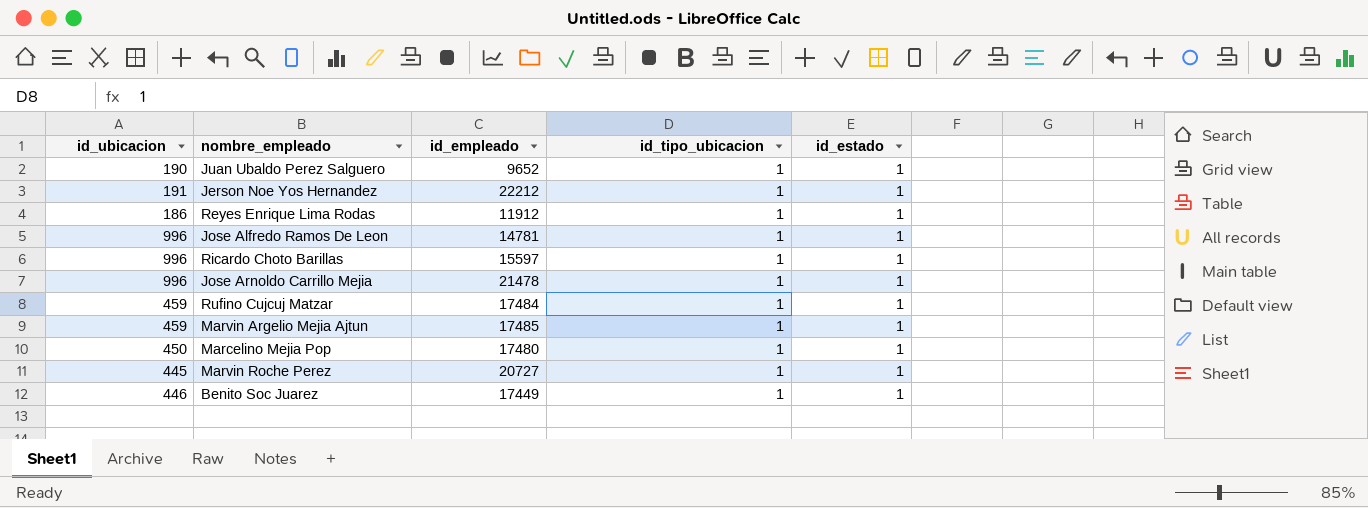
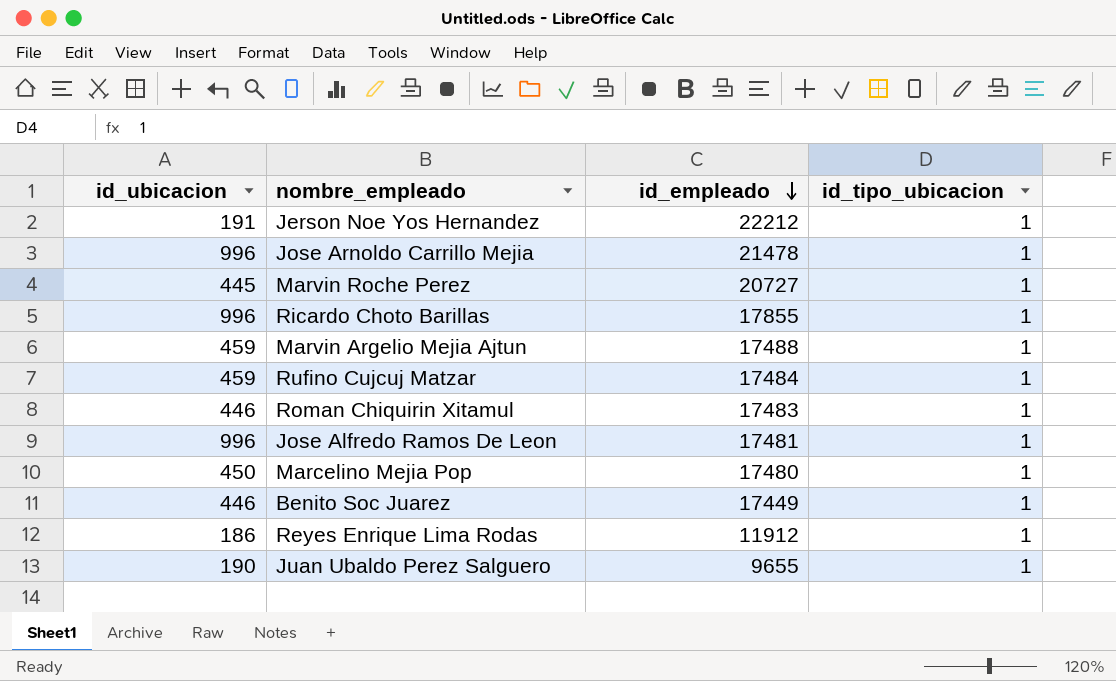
row order: none -> id_empleado descending
column id_estado | position: 5 -> none
Ricardo Choto Barillas | id_empleado: 15597 -> 17855
Marvin Argelio Mejia Ajtun | id_empleado: 17485 -> 17488
row Roman Chiquirin Xitamul: none -> 446 | 17483 | 1
Jose Alfredo Ramos De Leon | id_empleado: 14781 -> 17481
Juan Ubaldo Perez Salguero | id_empleado: 9652 -> 9655

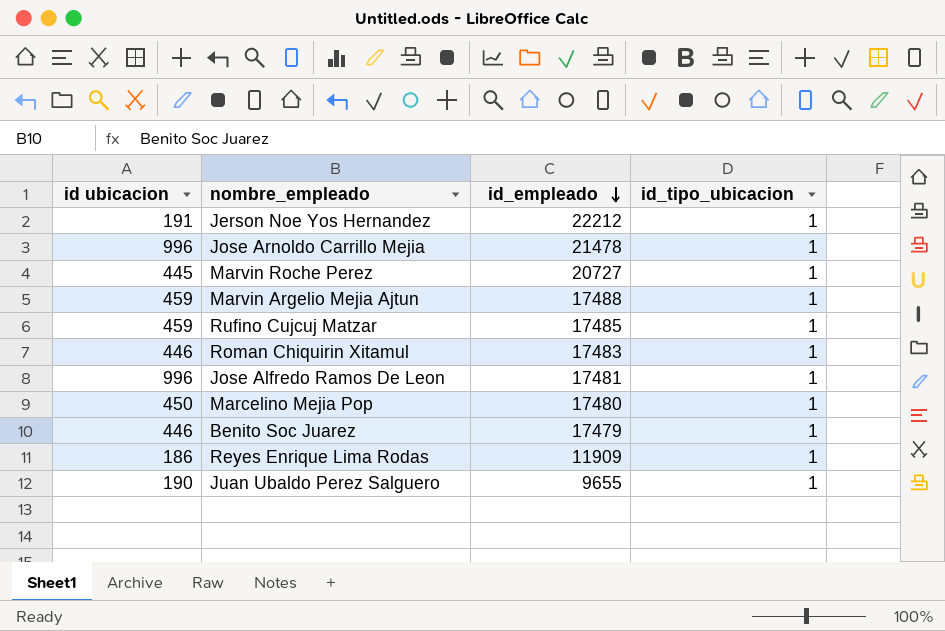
column name: id_ubicacion -> id ubicacion
row Ricardo Choto Barillas: 996 | 17855 | 1 -> none
Rufino Cujcuj Matzar | id_empleado: 17484 -> 17485
Benito Soc Juarez | id_empleado: 17449 -> 17479
Reyes Enrique Lima Rodas | id_empleado: 11912 -> 11909

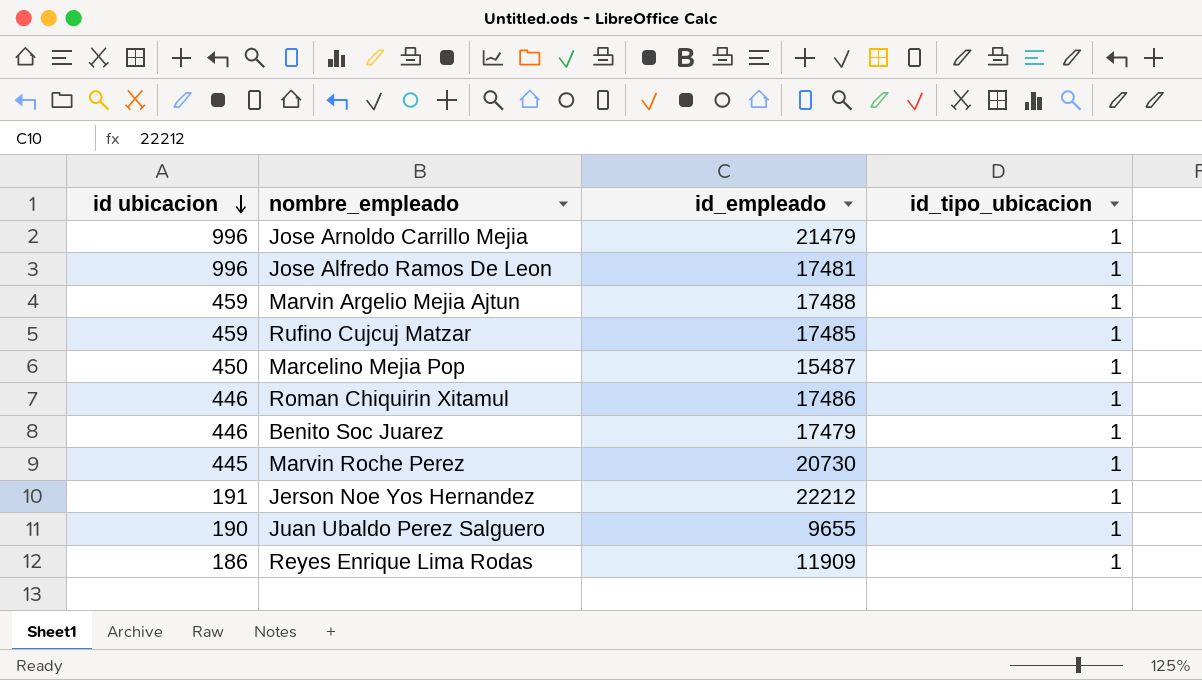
row order: id_empleado descending -> id ubicacion descending
Jose Arnoldo Carrillo Mejia | id_empleado: 21478 -> 21479
Marcelino Mejia Pop | id_empleado: 17480 -> 15487
Roman Chiquirin Xitamul | id_empleado: 17483 -> 17486
Marvin Roche Perez | id_empleado: 20727 -> 20730

